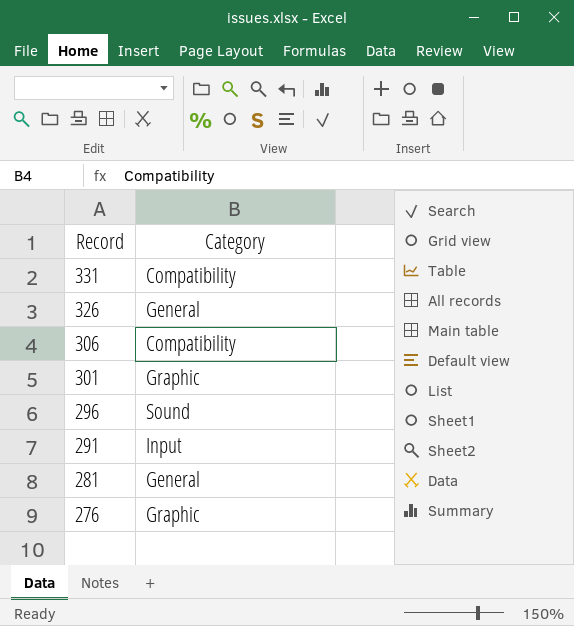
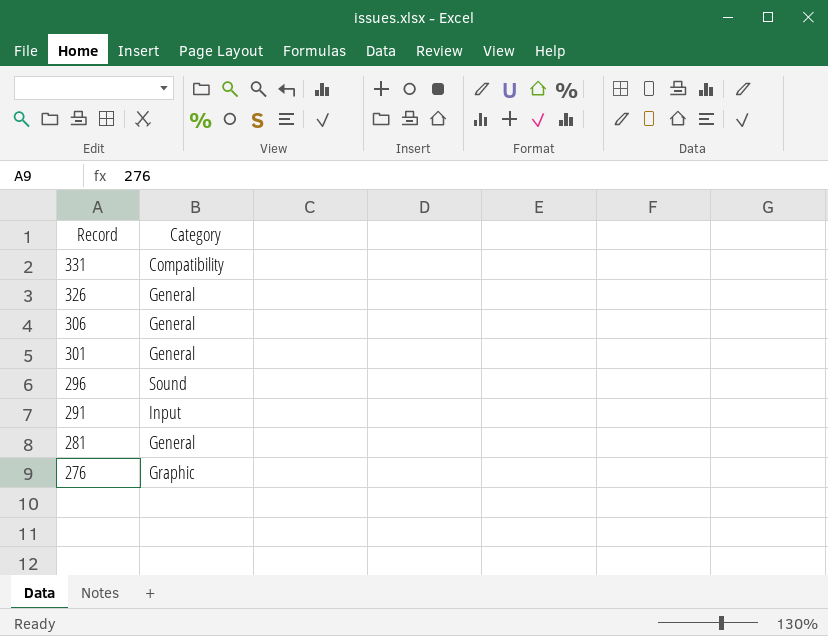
306 | Category: Compatibility -> General
301 | Category: Graphic -> General

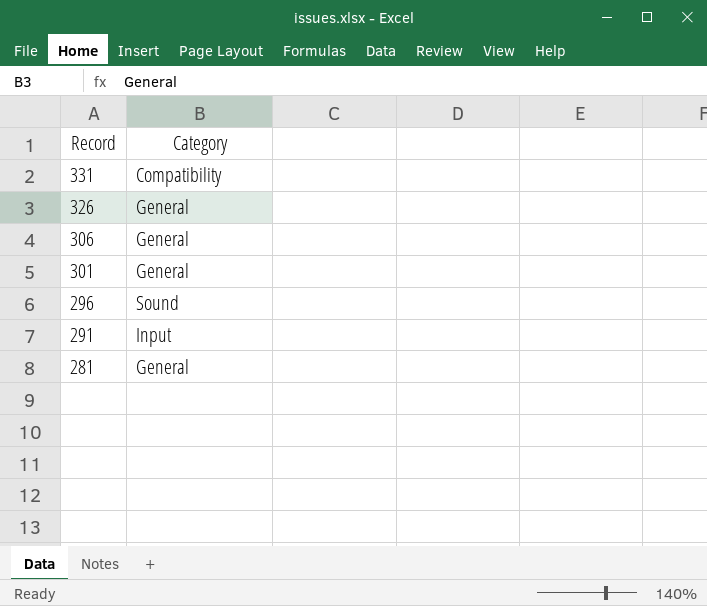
row 276: Graphic -> none

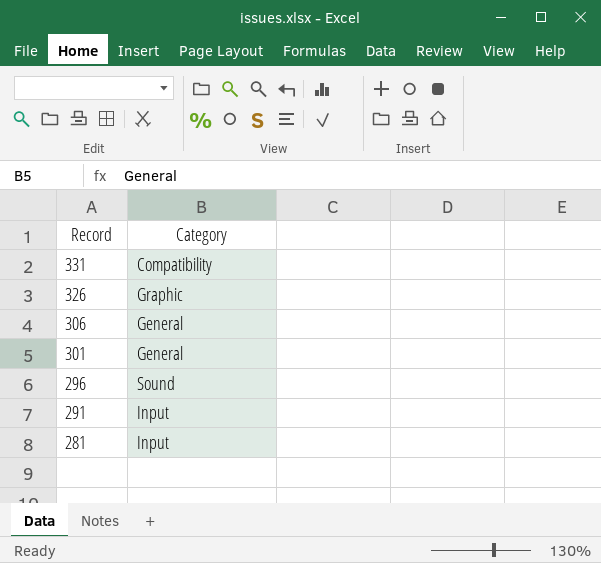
326 | Category: General -> Graphic
281 | Category: General -> Input

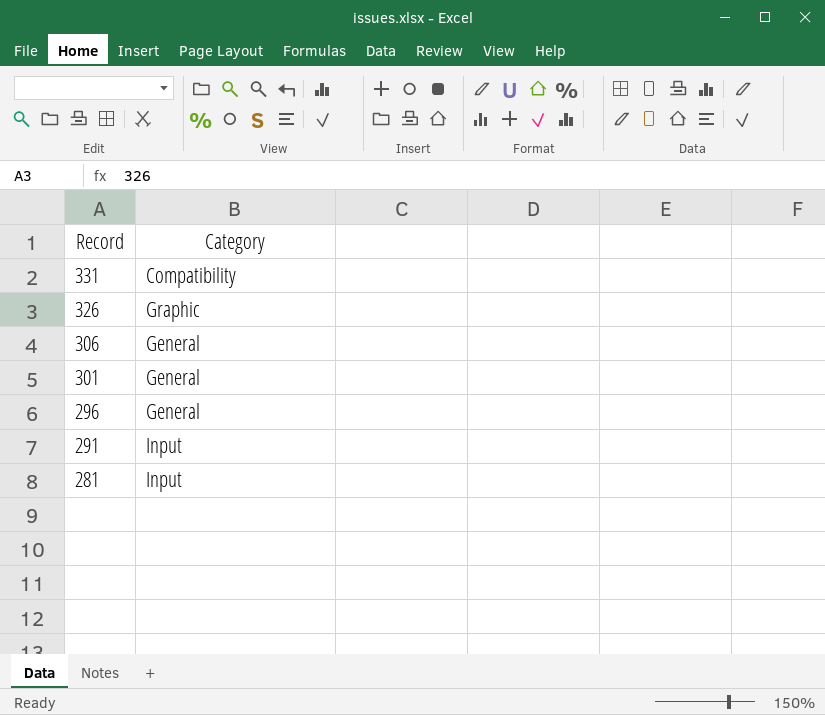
296 | Category: Sound -> General

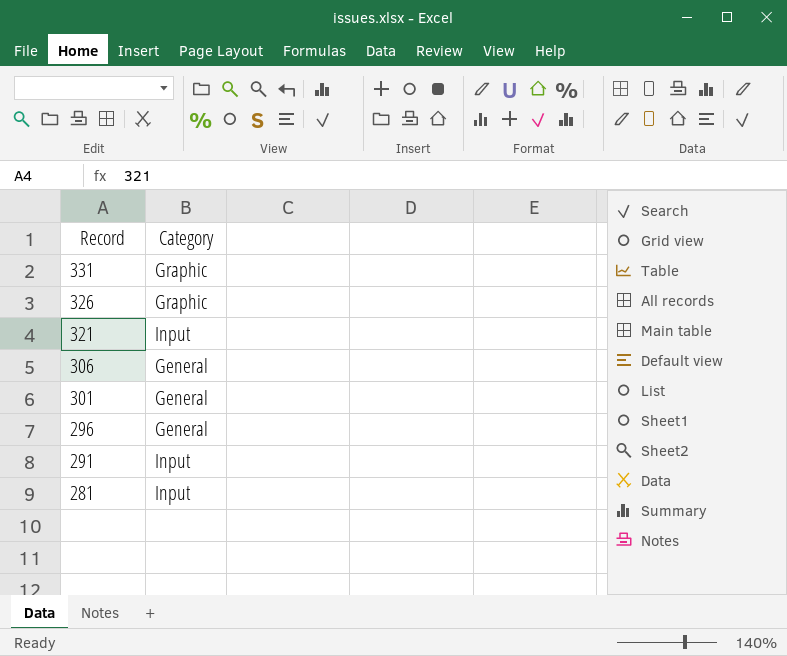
331 | Category: Compatibility -> Graphic
row 321: none -> Input

